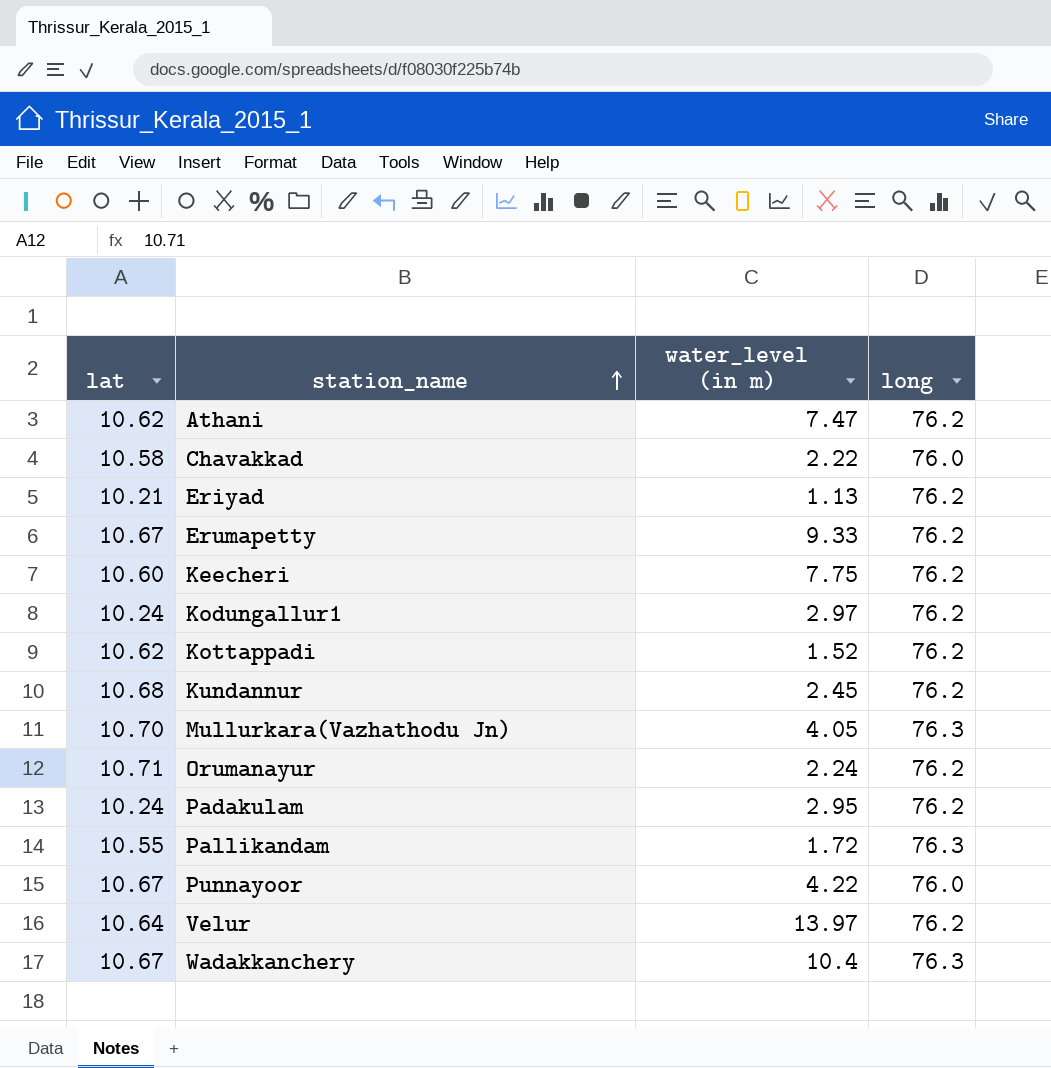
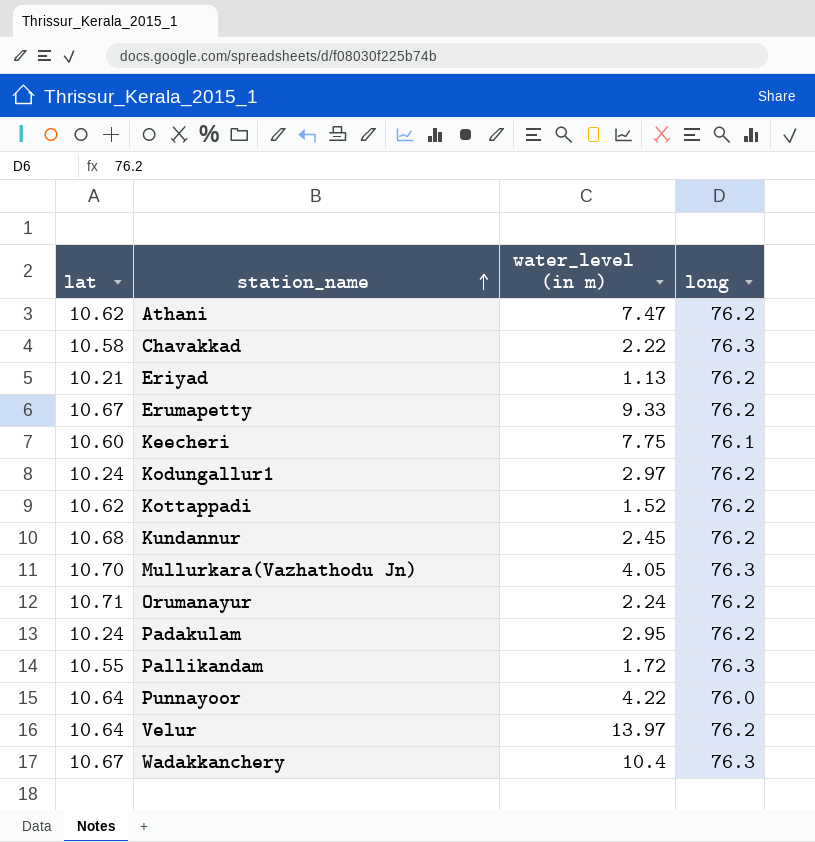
Chavakkad | long: 76.0 -> 76.3
Keecheri | long: 76.2 -> 76.1
Punnayoor | lat: 10.67 -> 10.64

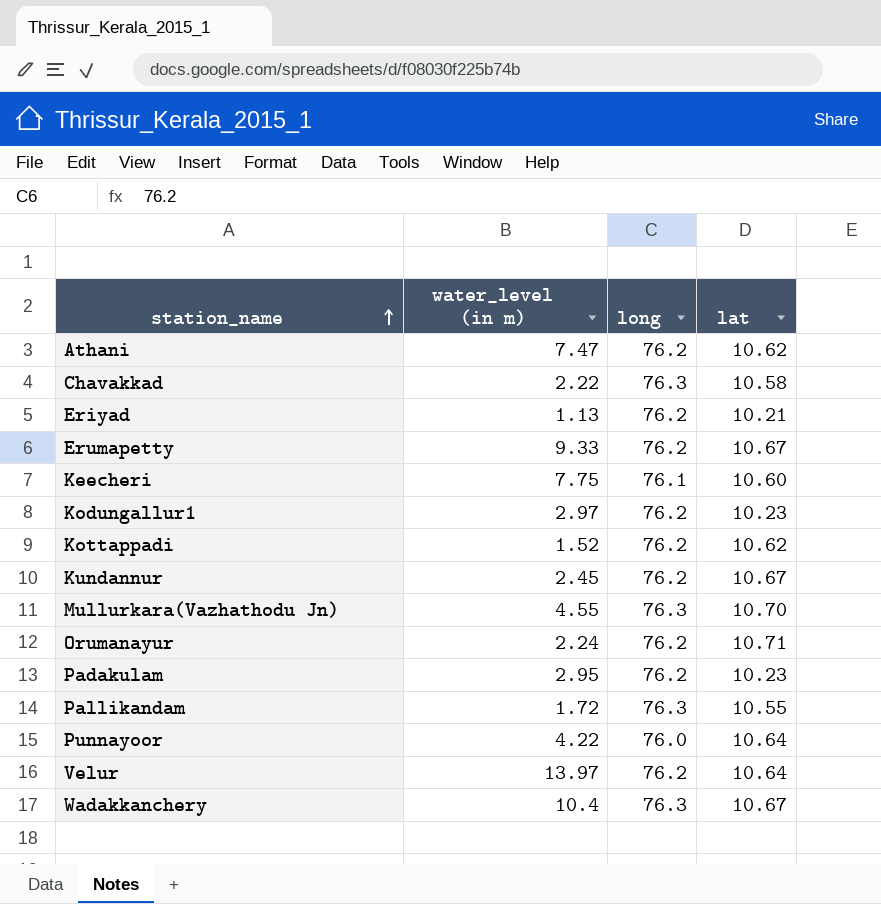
column lat | position: 1 -> 4
Kodungallur1 | lat: 10.24 -> 10.23
Kundannur | lat: 10.68 -> 10.67
Mullurkara(Vazhathodu Jn) | water_level (in m): 4.05 -> 4.55
Padakulam | lat: 10.24 -> 10.23

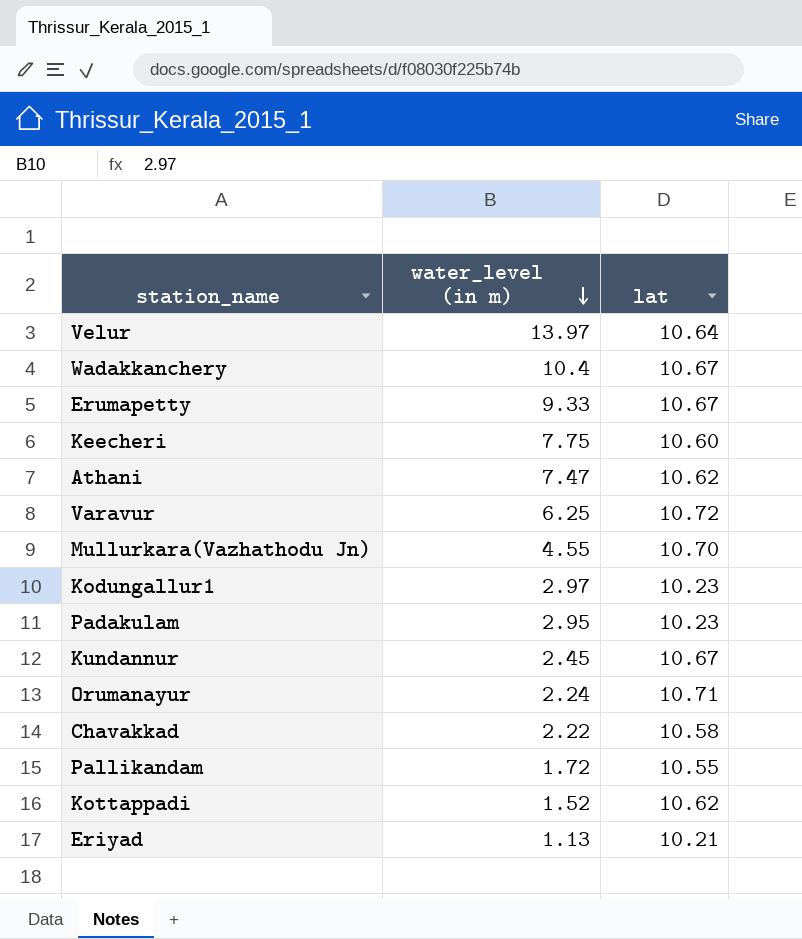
row order: station_name ascending -> water_level (in m) descending
column long | position: 3 -> none
row Punnayoor: 4.22 | 76.0 | 10.64 -> none
row Varavur: none -> 6.25 | 10.72

